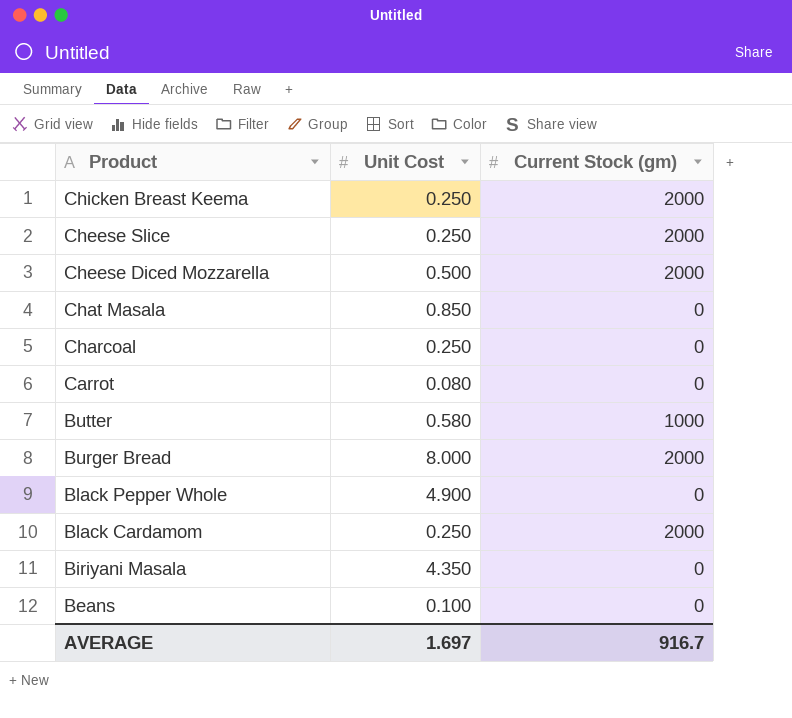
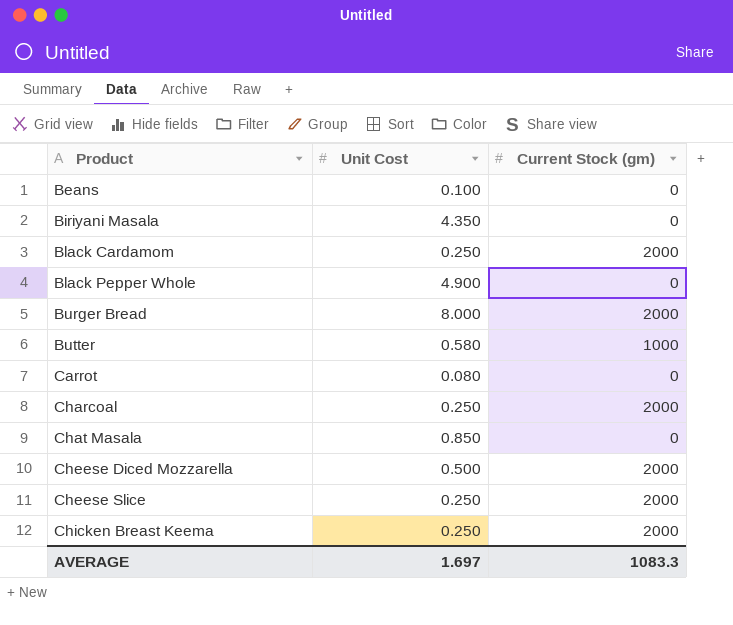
row order: Product descending -> Product ascending
Charcoal | Current Stock (gm): 0 -> 2000
AVERAGE | Current Stock (gm): 916.7 -> 1083.3

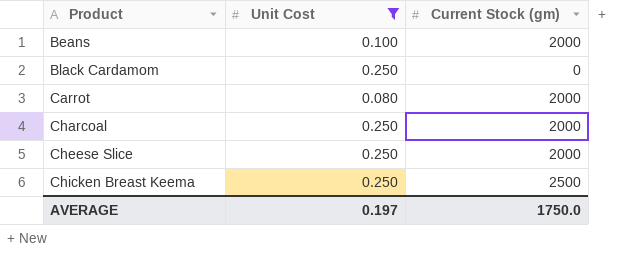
filter: none -> Unit Cost <= 0.250
Beans | Current Stock (gm): 0 -> 2000
Black Cardamom | Current Stock (gm): 2000 -> 0
Carrot | Current Stock (gm): 0 -> 2000
Chicken Breast Keema | Current Stock (gm): 2000 -> 2500
AVERAGE | Unit Cost: 1.697 -> 0.197
AVERAGE | Current Stock (gm): 1083.3 -> 1750.0

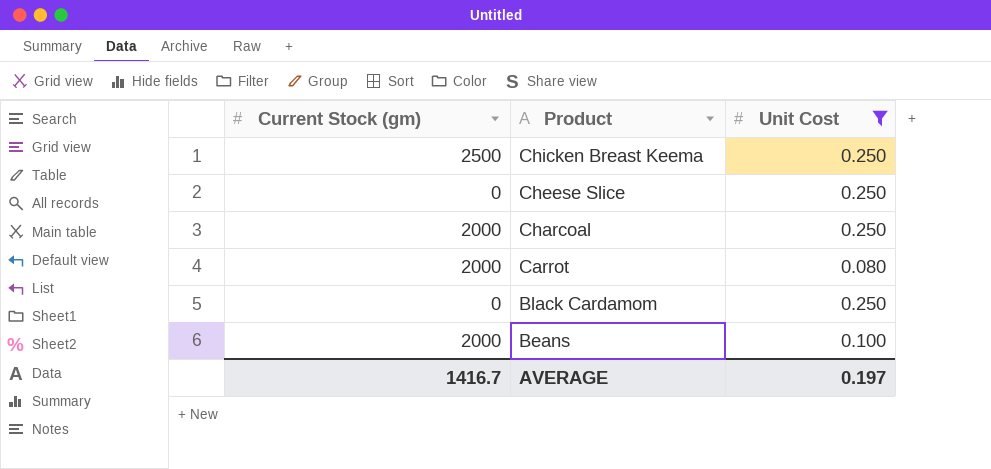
row order: Product ascending -> Product descending
column Current Stock (gm) | position: 3 -> 1
Cheese Slice | Current Stock (gm): 2000 -> 0
AVERAGE | Current Stock (gm): 1750.0 -> 1416.7

